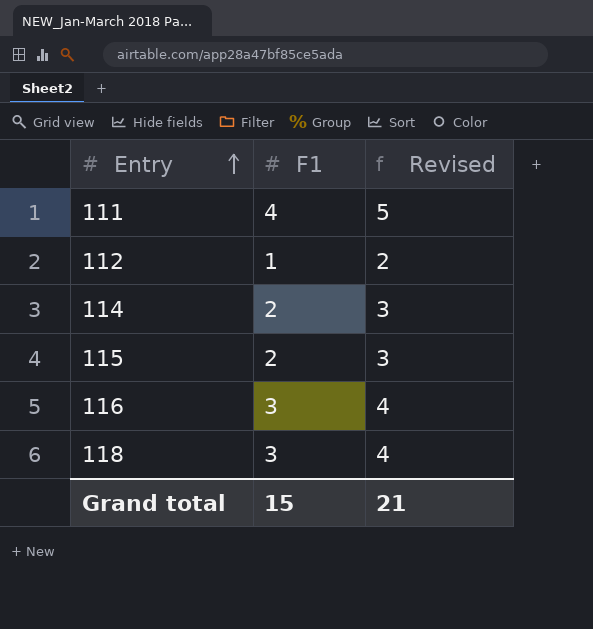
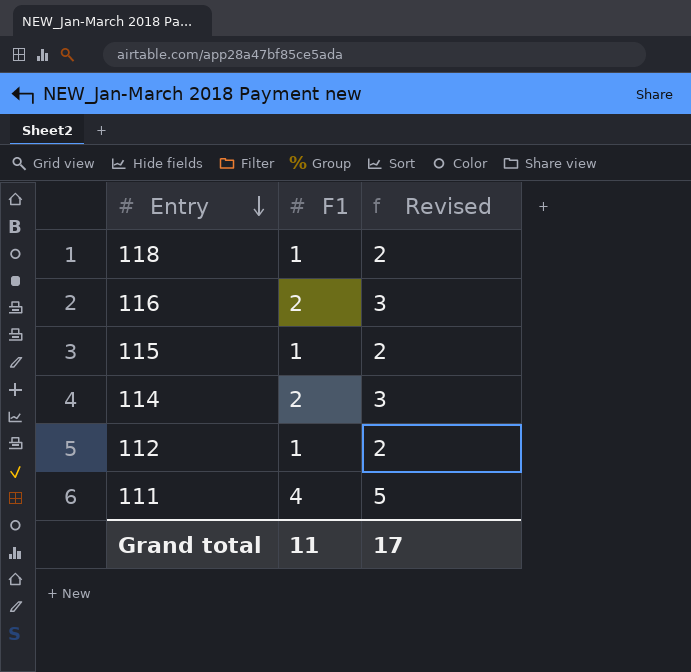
row order: Entry ascending -> Entry descending
118 | F1: 3 -> 1
118 | Revised: 4 -> 2
116 | F1: 3 -> 2
116 | Revised: 4 -> 3
115 | F1: 2 -> 1
115 | Revised: 3 -> 2
Grand total | F1: 15 -> 11
Grand total | Revised: 21 -> 17

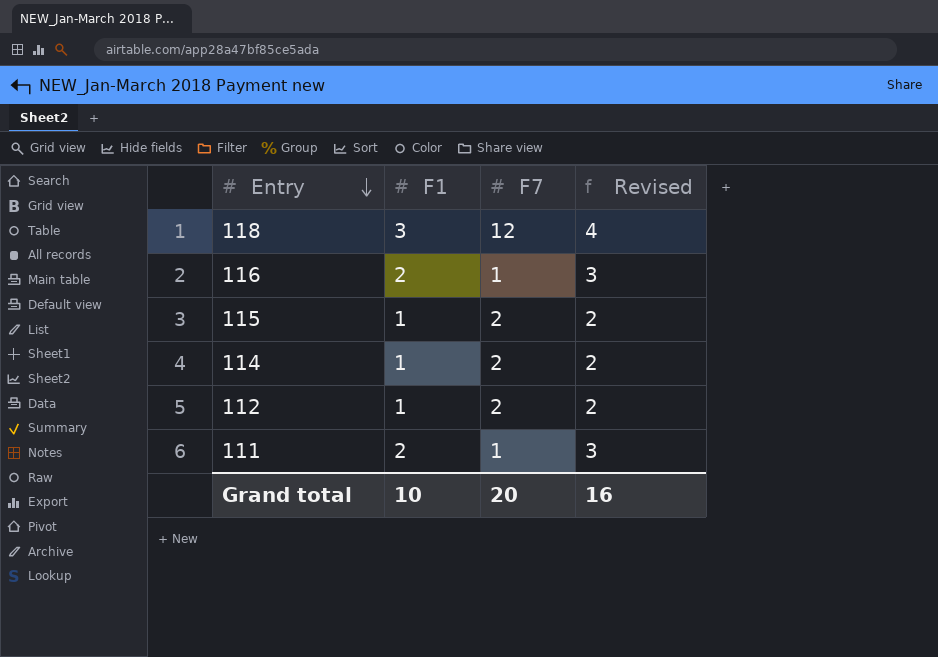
column F7 | position: none -> 3
118 | F1: 1 -> 3
118 | Revised: 2 -> 4
114 | F1: 2 -> 1
114 | Revised: 3 -> 2
111 | F1: 4 -> 2
111 | Revised: 5 -> 3
Grand total | F1: 11 -> 10
Grand total | Revised: 17 -> 16

